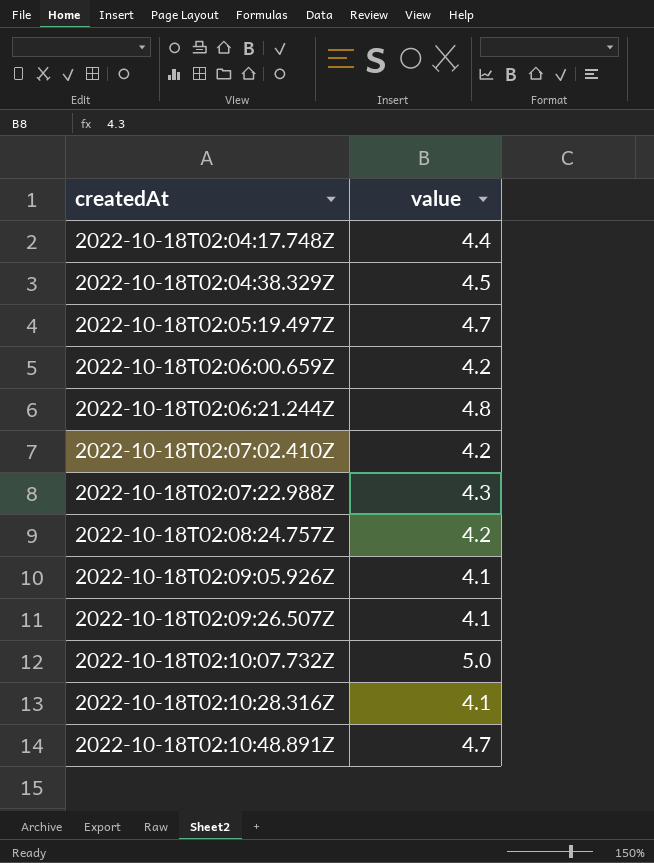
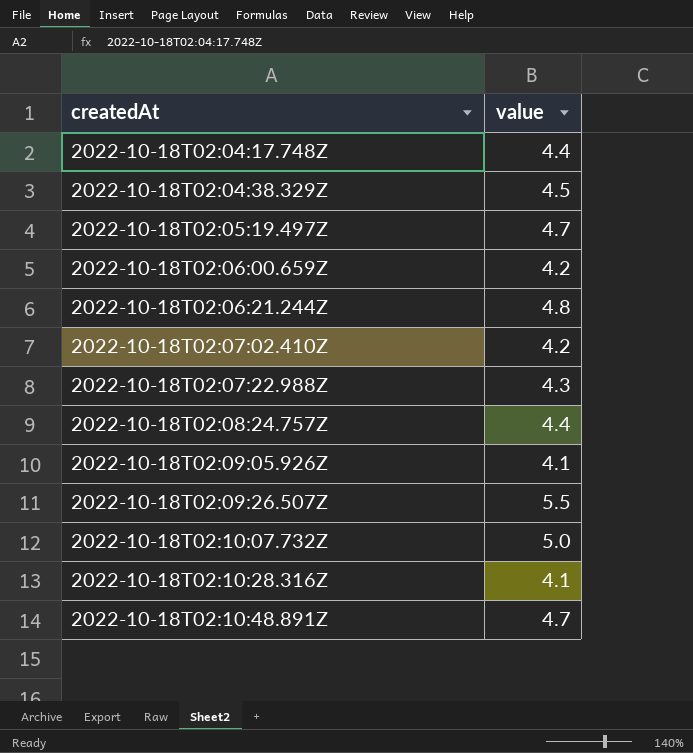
2022-10-18T02:08:24.757Z | value: 4.2 -> 4.4
2022-10-18T02:09:26.507Z | value: 4.1 -> 5.5

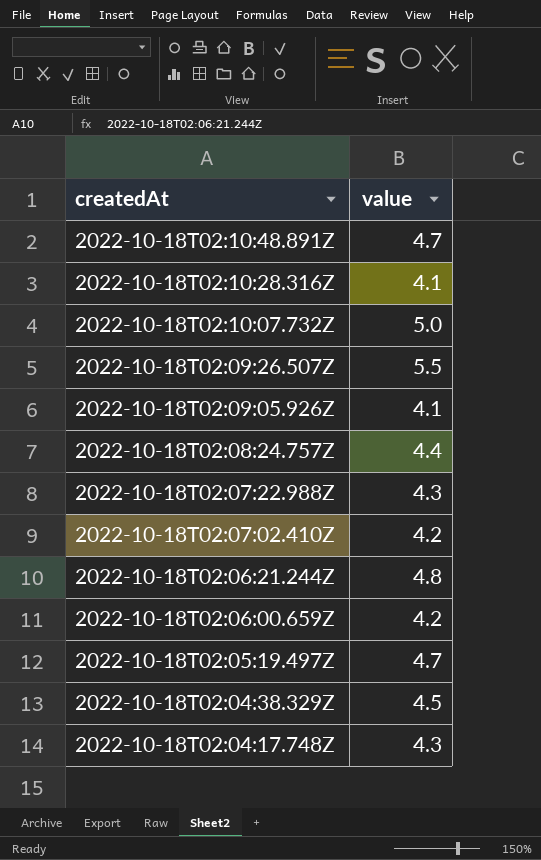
row order: createdAt ascending -> createdAt descending
2022-10-18T02:04:17.748Z | value: 4.4 -> 4.3

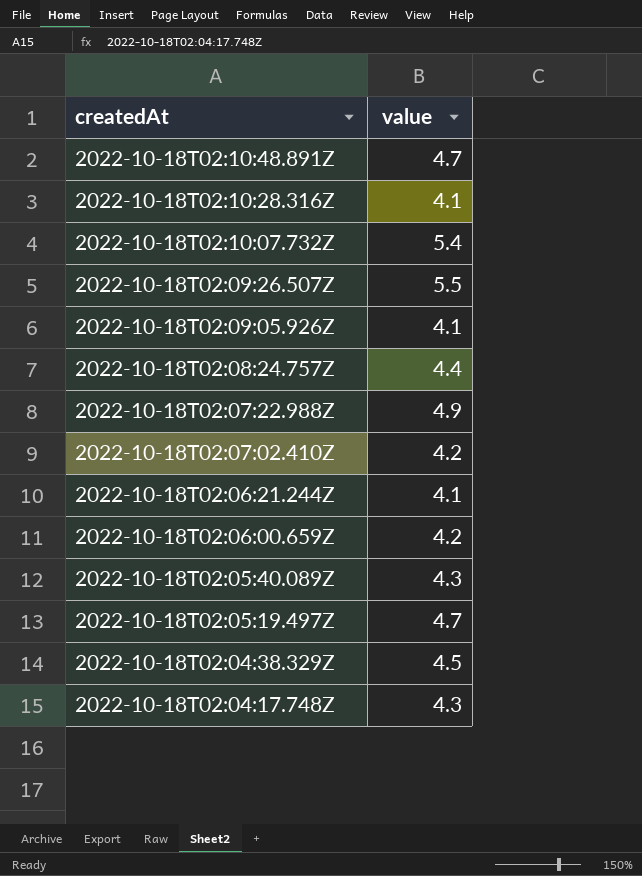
2022-10-18T02:10:07.732Z | value: 5.0 -> 5.4
2022-10-18T02:07:22.988Z | value: 4.3 -> 4.9
2022-10-18T02:06:21.244Z | value: 4.8 -> 4.1
row 2022-10-18T02:05:40.089Z: none -> 4.3

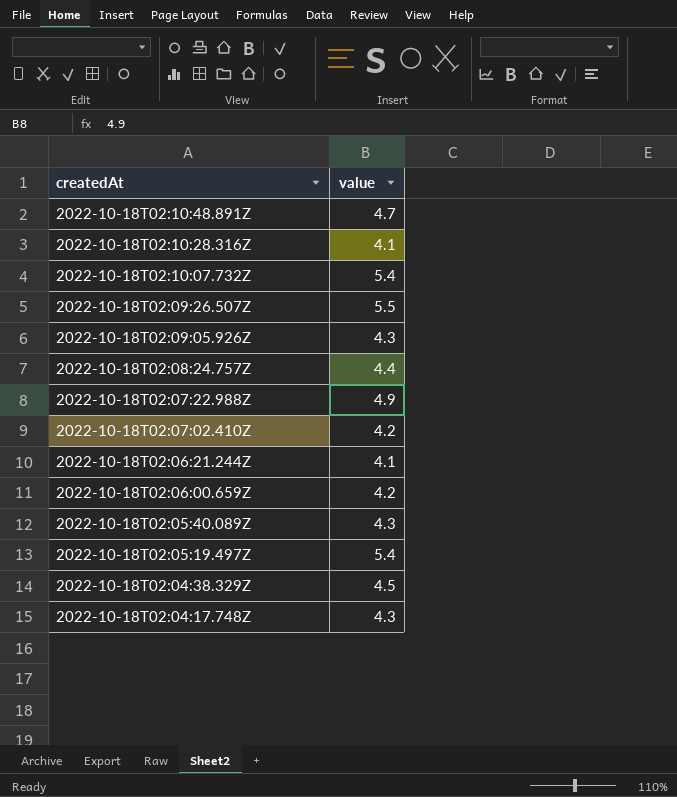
2022-10-18T02:09:05.926Z | value: 4.1 -> 4.3
2022-10-18T02:05:19.497Z | value: 4.7 -> 5.4

